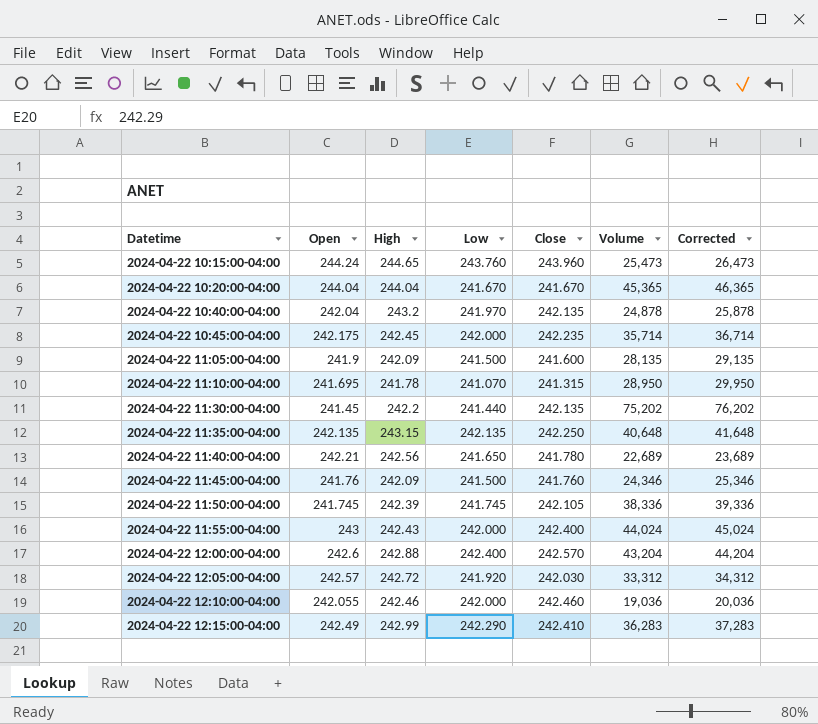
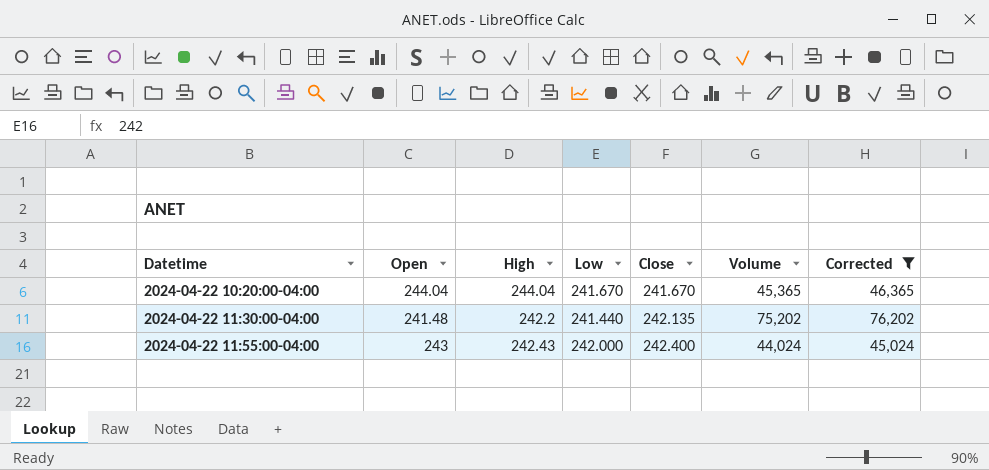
filter: none -> Corrected >= 45,024
2024-04-22 11:30:00-04:00 | Open: 241.45 -> 241.48

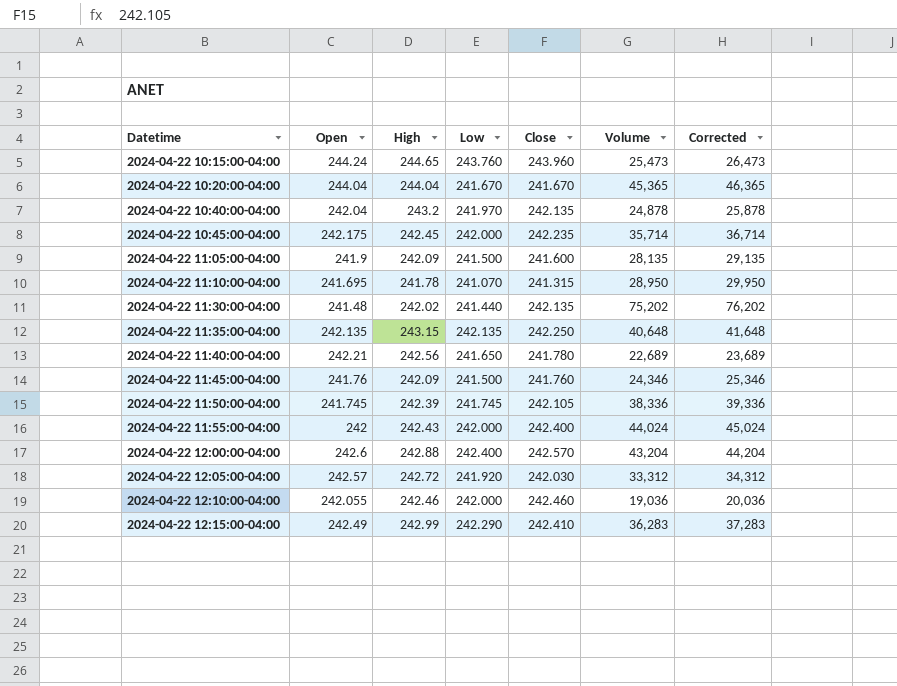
filter: Corrected >= 45,024 -> none
2024-04-22 11:30:00-04:00 | High: 242.2 -> 242.02
2024-04-22 11:55:00-04:00 | Open: 243 -> 242

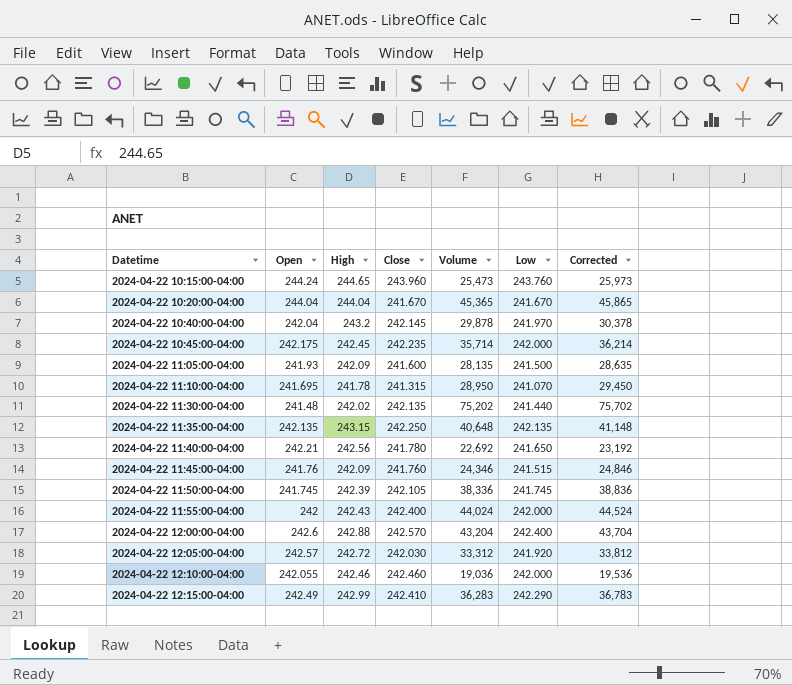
column Low | position: 4 -> 6
column Corrected | formula: [Volume] + 1000 -> [Volume] + 500
2024-04-22 10:40:00-04:00 | Close: 242.135 -> 242.145
2024-04-22 10:40:00-04:00 | Volume: 24,878 -> 29,878
2024-04-22 11:05:00-04:00 | Open: 241.9 -> 241.93
2024-04-22 11:40:00-04:00 | Volume: 22,689 -> 22,692
2024-04-22 11:45:00-04:00 | Low: 241.500 -> 241.515

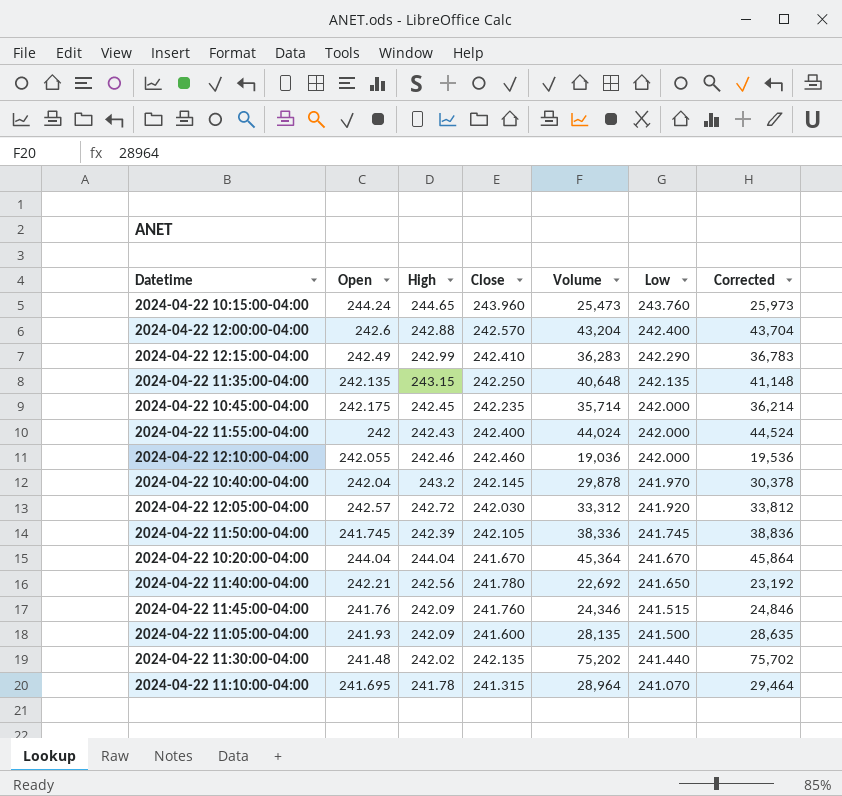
row order: Datetime ascending -> Low descending
2024-04-22 10:20:00-04:00 | Volume: 45,365 -> 45,364
2024-04-22 10:20:00-04:00 | Corrected: 45,865 -> 45,864
2024-04-22 11:10:00-04:00 | Volume: 28,950 -> 28,964
2024-04-22 11:10:00-04:00 | Corrected: 29,450 -> 29,464

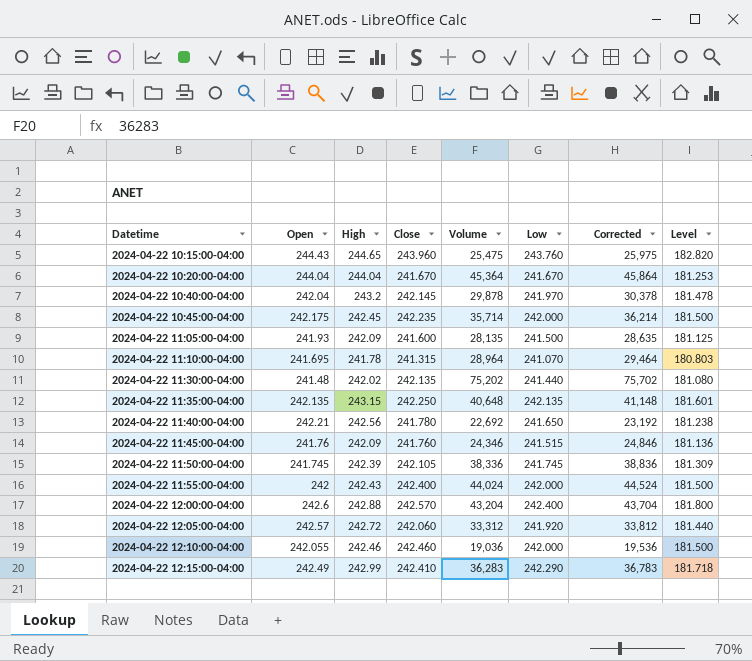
row order: Low descending -> Datetime ascending
column Level | formula: none -> [Low] * 0.75
2024-04-22 10:15:00-04:00 | Open: 244.24 -> 244.43
2024-04-22 10:15:00-04:00 | Volume: 25,473 -> 25,475
2024-04-22 10:15:00-04:00 | Corrected: 25,973 -> 25,975
2024-04-22 12:05:00-04:00 | Close: 242.030 -> 242.060

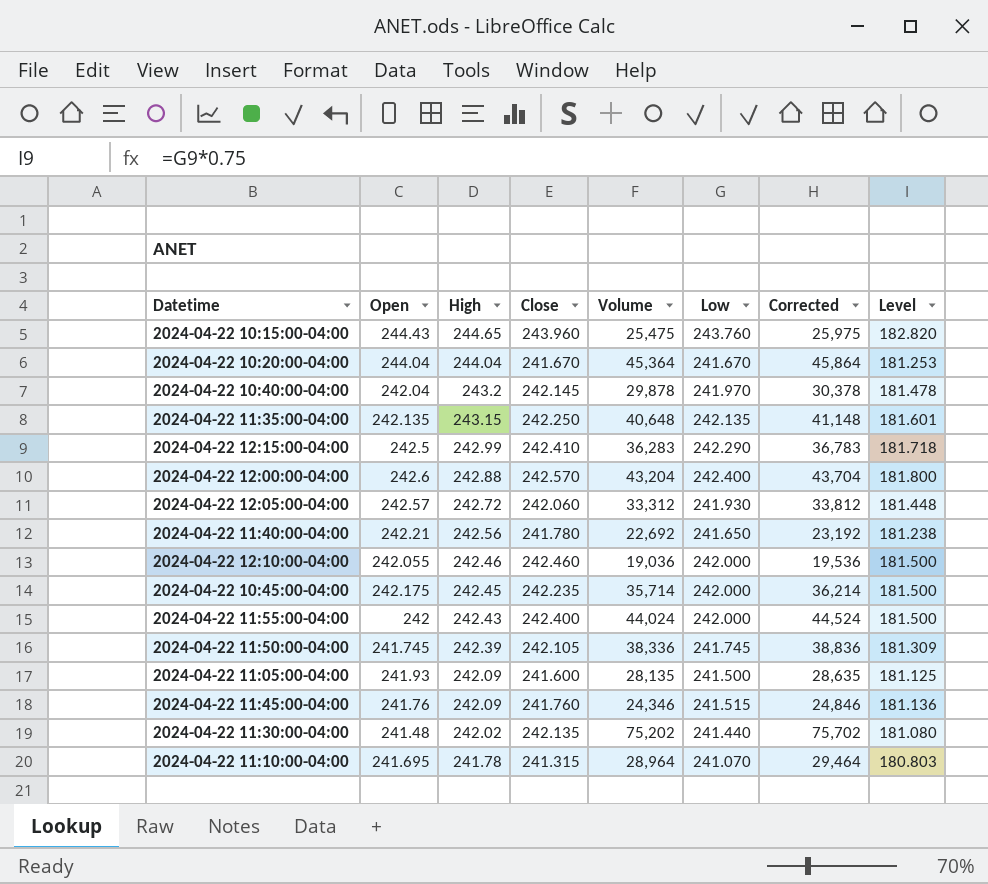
row order: Datetime ascending -> High descending
2024-04-22 12:15:00-04:00 | Open: 242.49 -> 242.5
2024-04-22 12:05:00-04:00 | Low: 241.920 -> 241.930
2024-04-22 12:05:00-04:00 | Level: 181.440 -> 181.448

